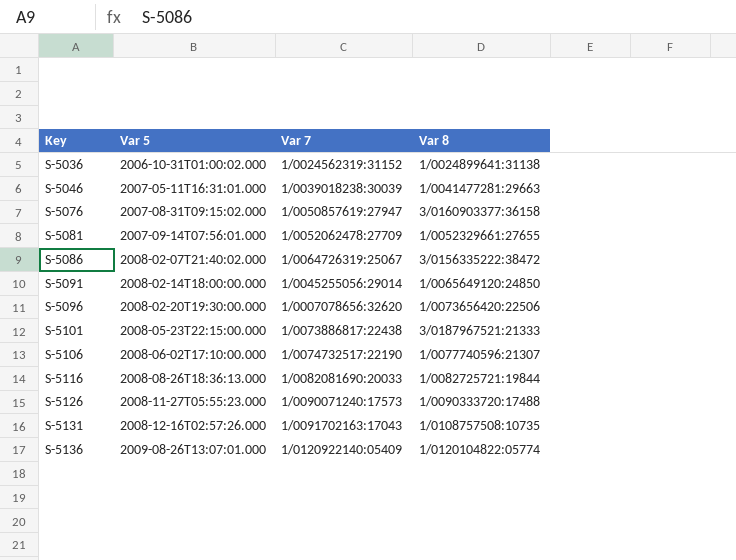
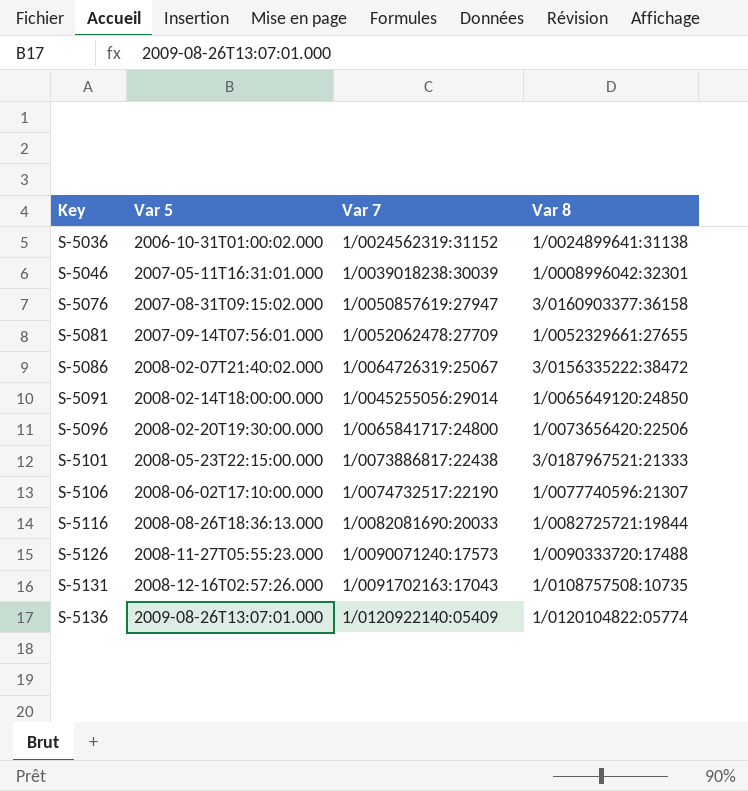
S-5046 | Var 8: 1/0041477281:29663 -> 1/0008996042:32301
S-5096 | Var 7: 1/0007078656:32620 -> 1/0065841717:24800

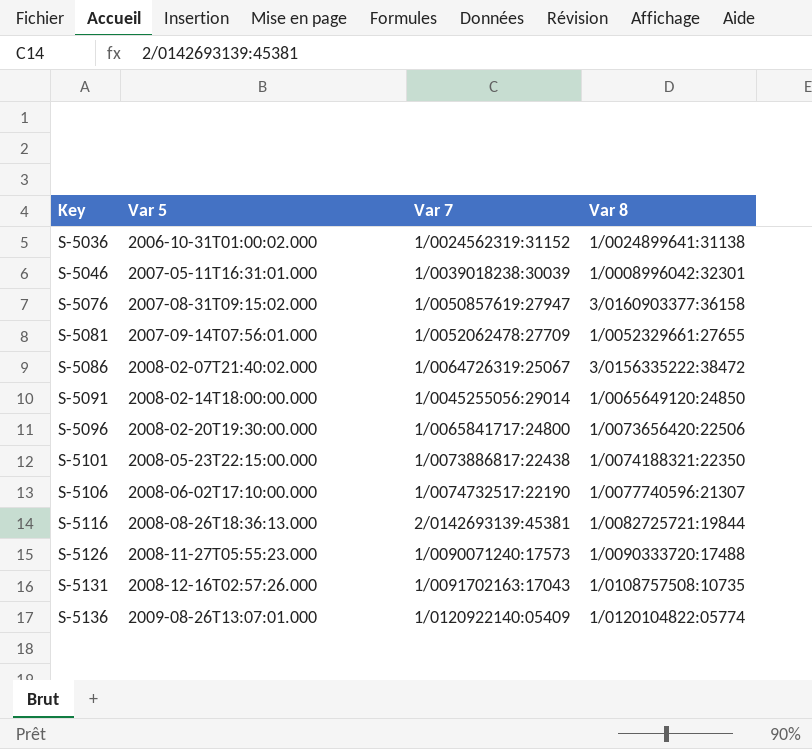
S-5101 | Var 8: 3/0187967521:21333 -> 1/0074188321:22350
S-5116 | Var 7: 1/0082081690:20033 -> 2/0142693139:45381

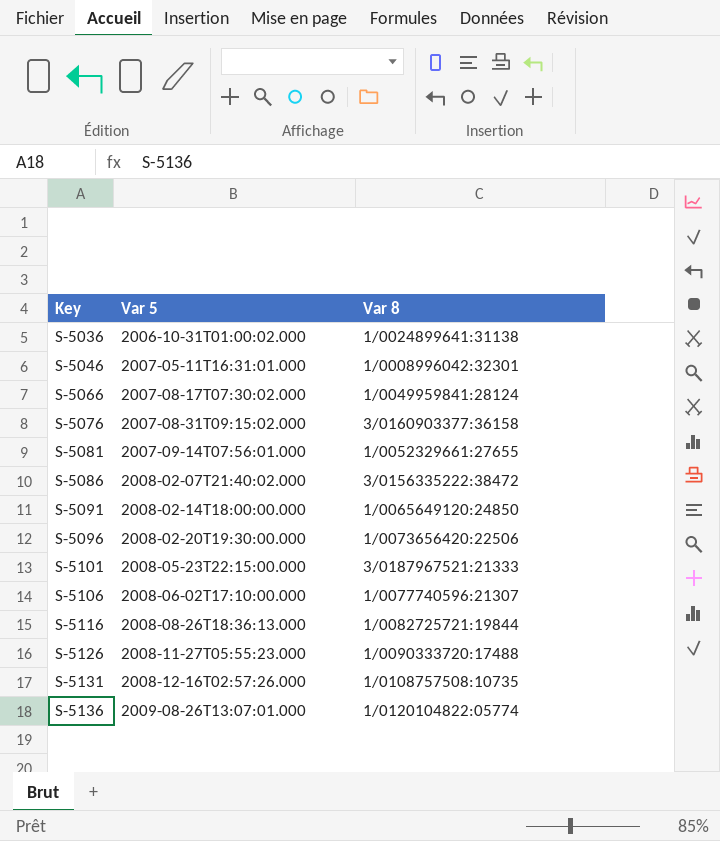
column Var 7 | position: 3 -> none
row S-5066: none -> 2007-08-17T07:30:02.000 | 1/0049959841:28124
S-5101 | Var 8: 1/0074188321:22350 -> 3/0187967521:21333

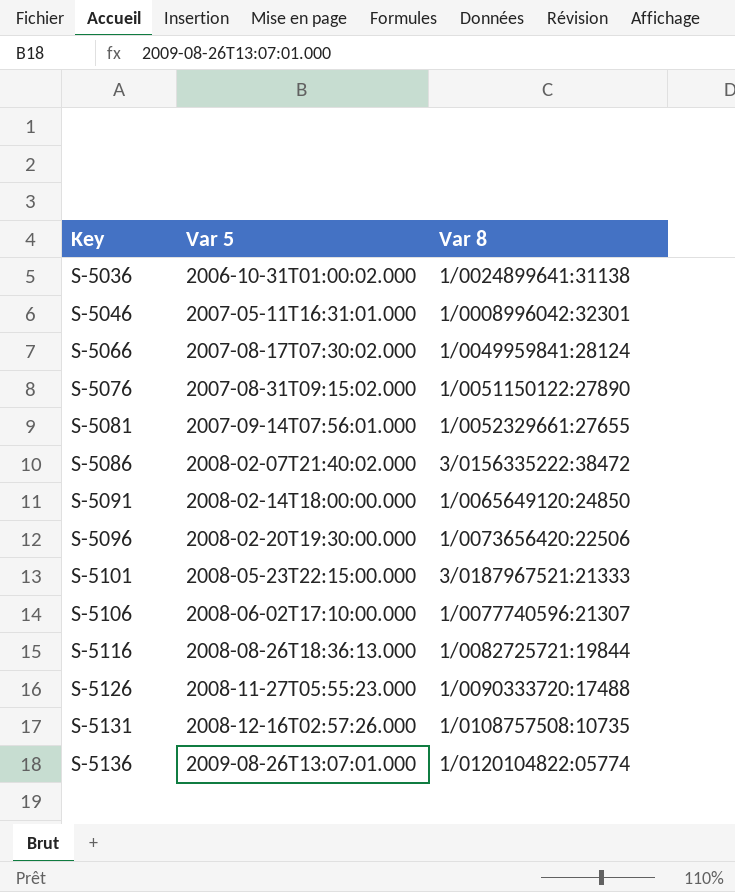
S-5076 | Var 8: 3/0160903377:36158 -> 1/0051150122:27890

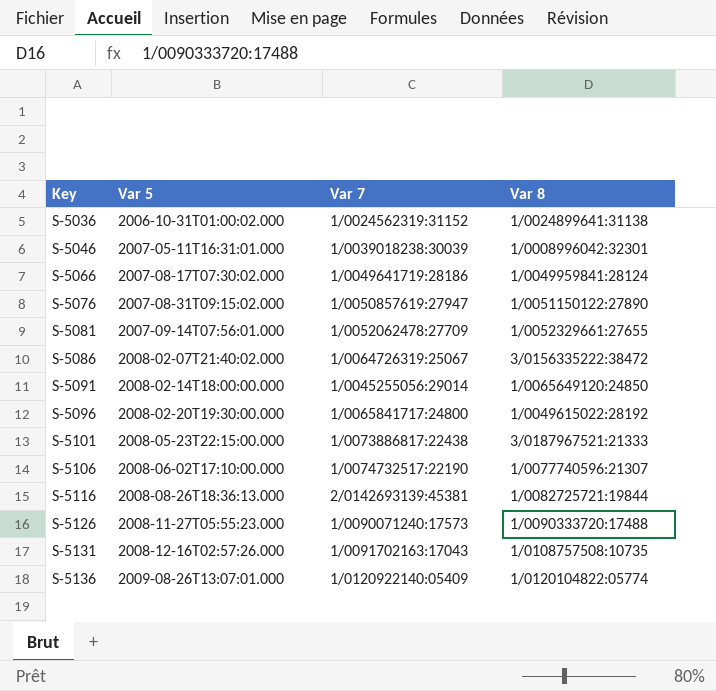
column Var 7 | position: none -> 3
S-5096 | Var 8: 1/0073656420:22506 -> 1/0049615022:28192

